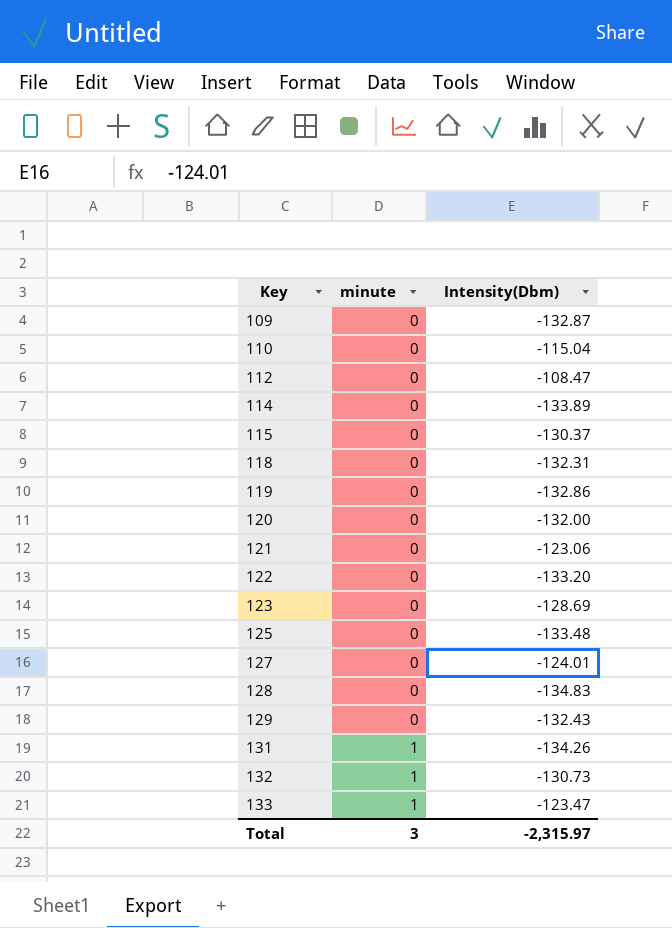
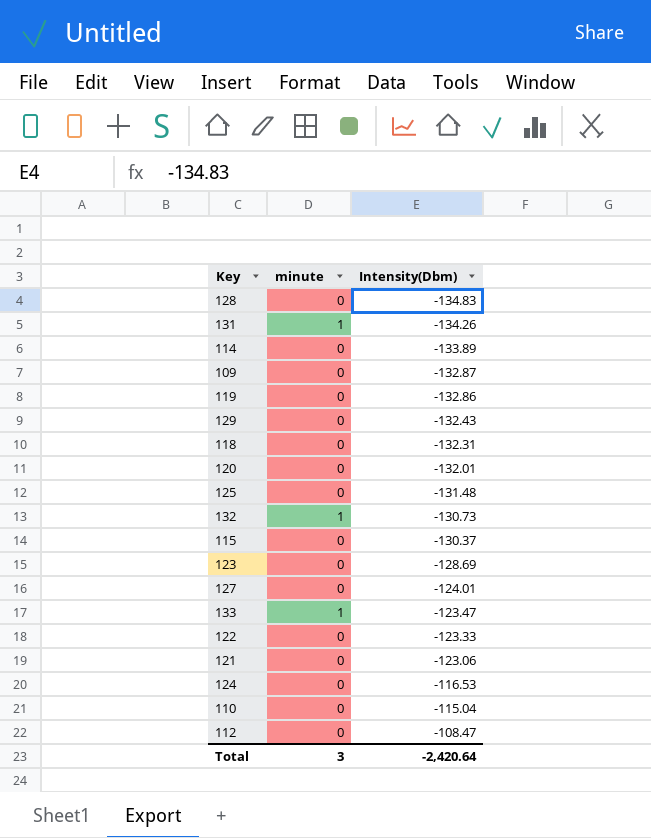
row order: Key ascending -> Intensity(Dbm) ascending
120 | Intensity(Dbm): -132.00 -> -132.01
125 | Intensity(Dbm): -133.48 -> -131.48
122 | Intensity(Dbm): -133.20 -> -123.33
row 124: none -> 0 | -116.53
Total | Intensity(Dbm): -2,315.97 -> -2,420.64

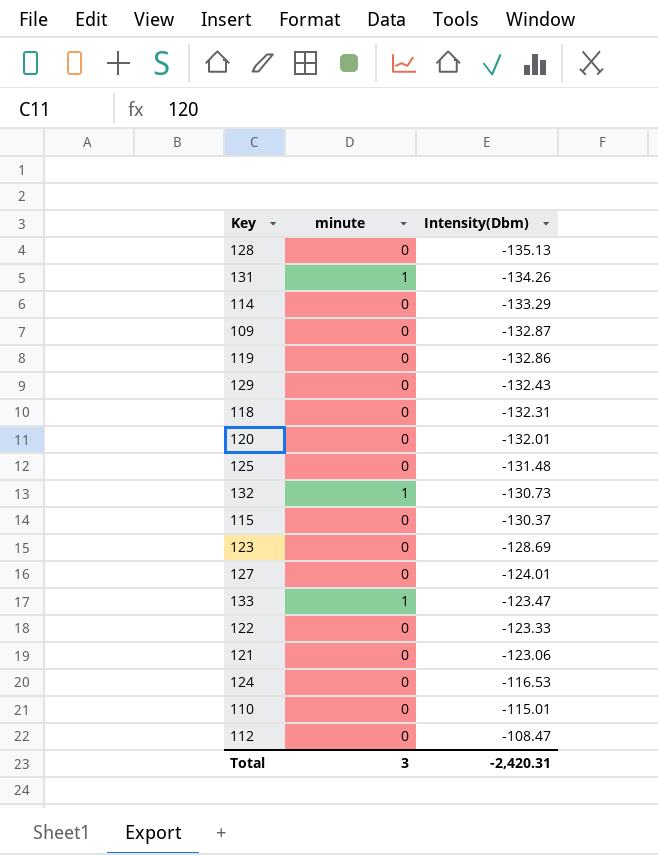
128 | Intensity(Dbm): -134.83 -> -135.13
114 | Intensity(Dbm): -133.89 -> -133.29
110 | Intensity(Dbm): -115.04 -> -115.01
Total | Intensity(Dbm): -2,420.64 -> -2,420.31

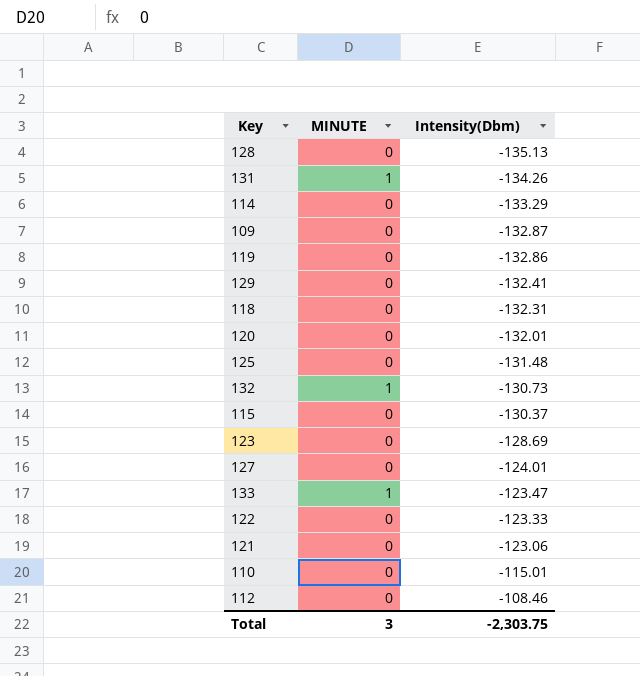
column name: minute -> MINUTE
row 124: 0 | -116.53 -> none
129 | Intensity(Dbm): -132.43 -> -132.41
112 | Intensity(Dbm): -108.47 -> -108.46
Total | Intensity(Dbm): -2,420.31 -> -2,303.75

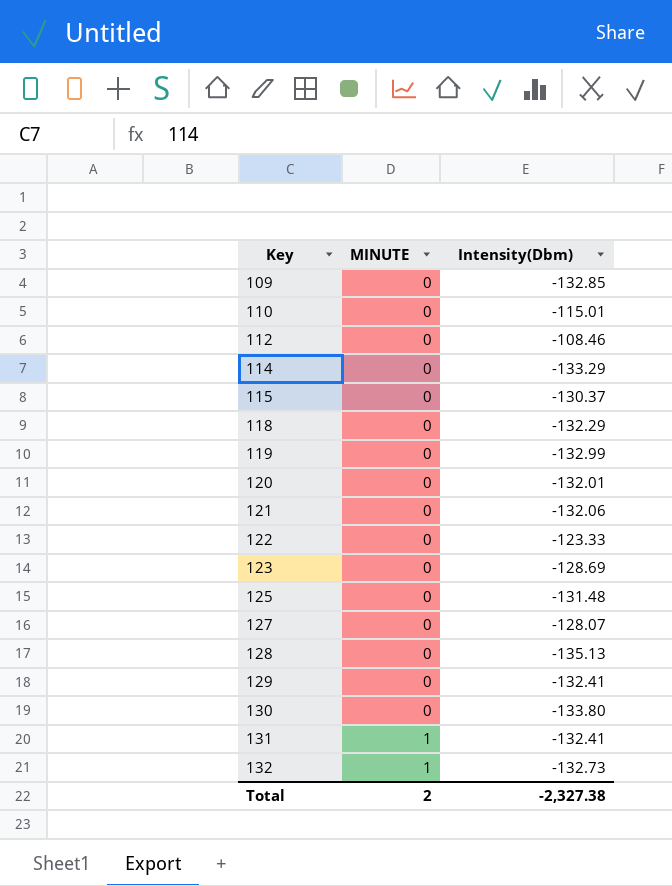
row order: Intensity(Dbm) ascending -> Key ascending
row 133: 1 | -123.47 -> none
109 | Intensity(Dbm): -132.87 -> -132.85
118 | Intensity(Dbm): -132.31 -> -132.29
119 | Intensity(Dbm): -132.86 -> -132.99
121 | Intensity(Dbm): -123.06 -> -132.06
127 | Intensity(Dbm): -124.01 -> -128.07
row 130: none -> 0 | -133.80
131 | Intensity(Dbm): -134.26 -> -132.41
132 | Intensity(Dbm): -130.73 -> -132.73
Total | MINUTE: 3 -> 2
Total | Intensity(Dbm): -2,303.75 -> -2,327.38

